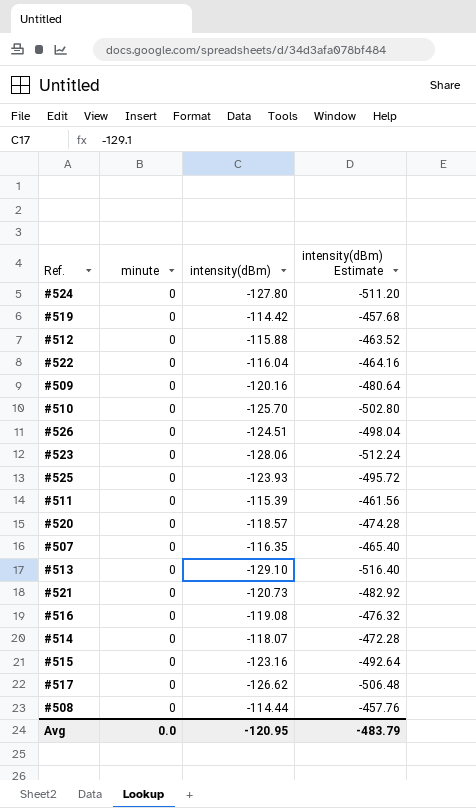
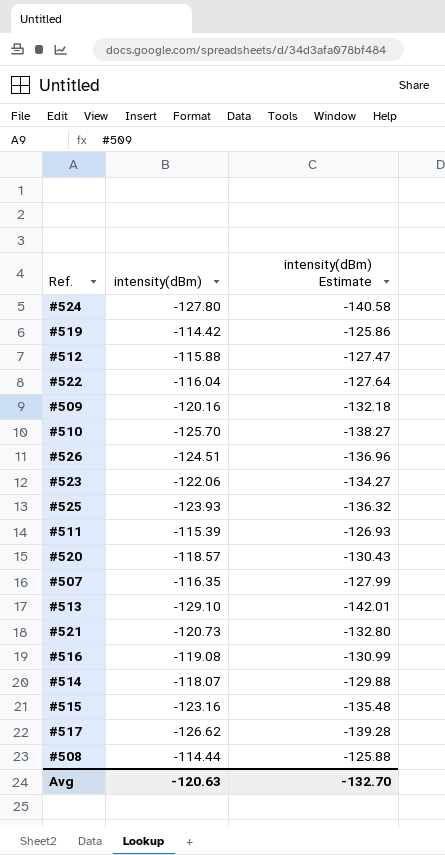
column minute | position: 2 -> none
column intensity(dBm) Estimate | formula: [intensity(dBm)] * 4 -> [intensity(dBm)] * 1.1
#523 | intensity(dBm): -128.06 -> -122.06
Avg | intensity(dBm): -120.95 -> -120.63
Avg | intensity(dBm) Estimate: -483.79 -> -132.70

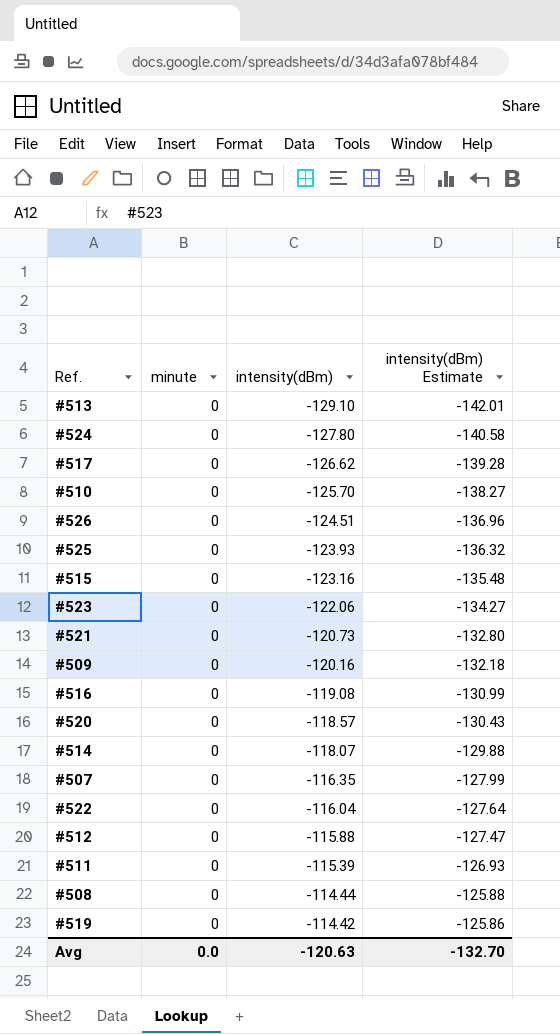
row order: none -> intensity(dBm) ascending
column minute | position: none -> 2

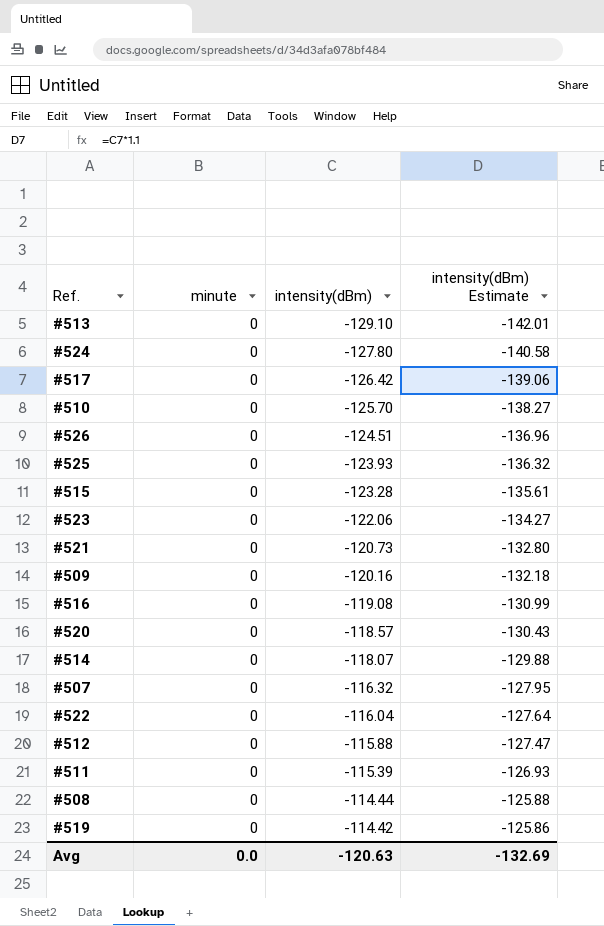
#517 | intensity(dBm): -126.62 -> -126.42
#517 | intensity(dBm) Estimate: -139.28 -> -139.06
#515 | intensity(dBm): -123.16 -> -123.28
#515 | intensity(dBm) Estimate: -135.48 -> -135.61
#507 | intensity(dBm): -116.35 -> -116.32
#507 | intensity(dBm) Estimate: -127.99 -> -127.95
Avg | intensity(dBm) Estimate: -132.70 -> -132.69

